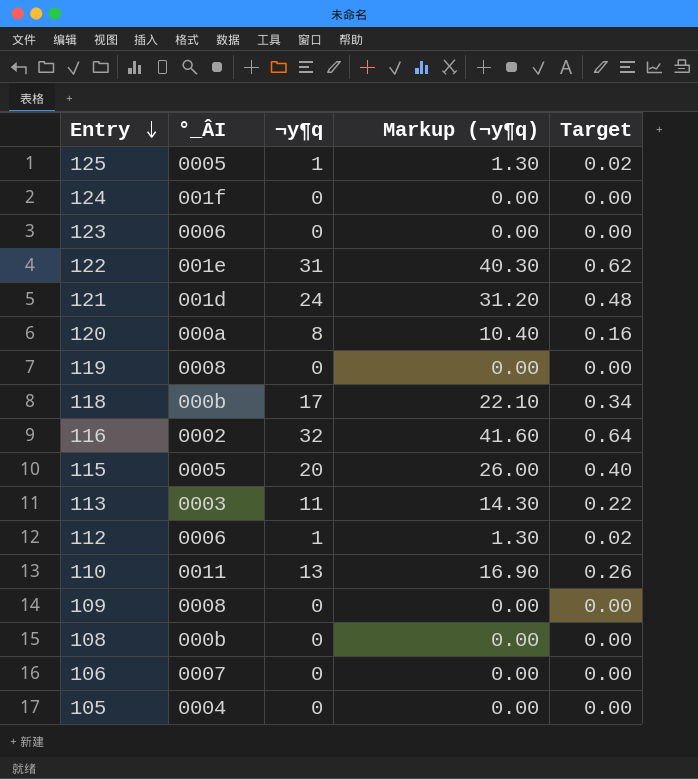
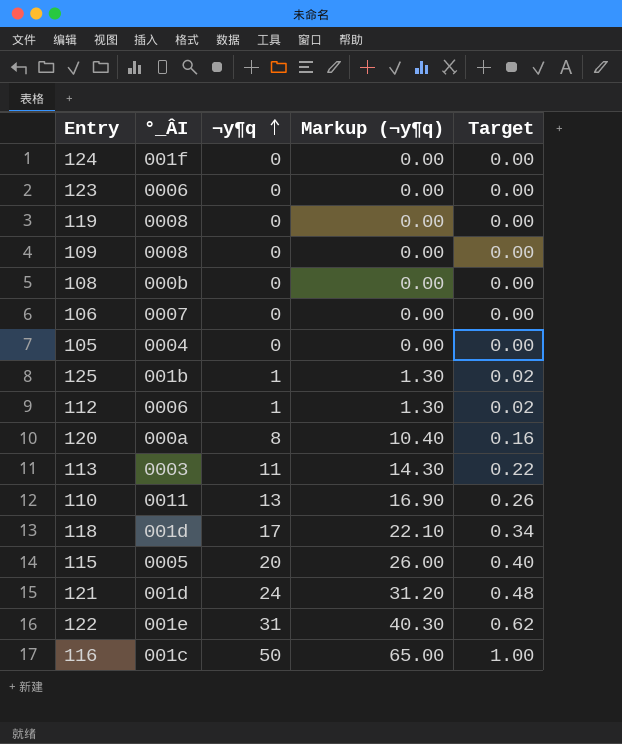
row order: Entry descending -> ¬y¶q ascending
125 | °_ÂI: 0005 -> 001b
118 | °_ÂI: 000b -> 001d
116 | °_ÂI: 0002 -> 001c
116 | ¬y¶q: 32 -> 50
116 | Markup (¬y¶q): 41.60 -> 65.00
116 | Target: 0.64 -> 1.00

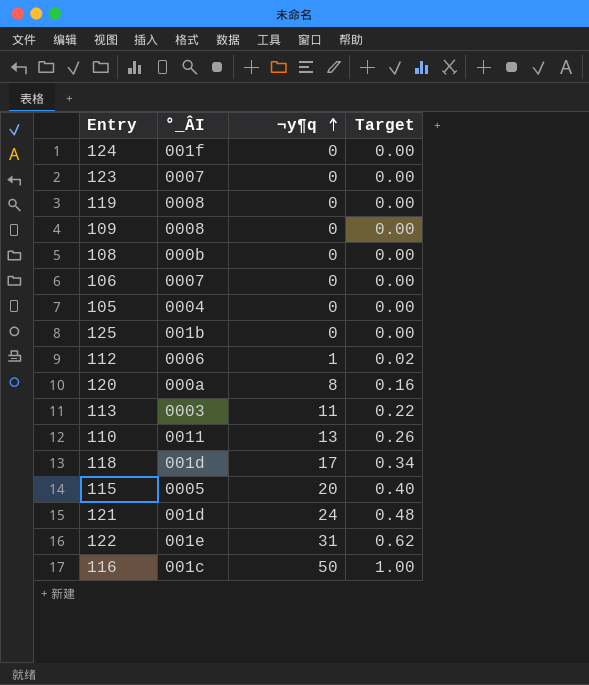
column Markup (¬y¶q) | formula: [¬y¶q] * 1.3 -> none
123 | °_ÂI: 0006 -> 0007
125 | ¬y¶q: 1 -> 0
125 | Target: 0.02 -> 0.00

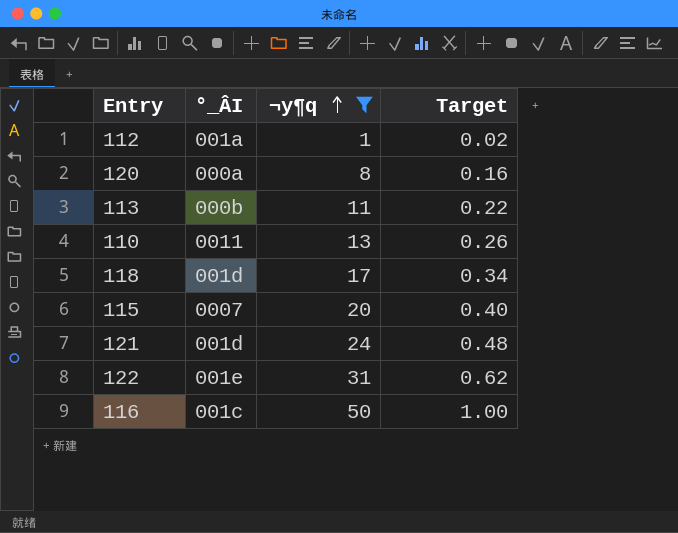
filter: none -> ¬y¶q != 0
112 | °_ÂI: 0006 -> 001a
113 | °_ÂI: 0003 -> 000b
115 | °_ÂI: 0005 -> 0007

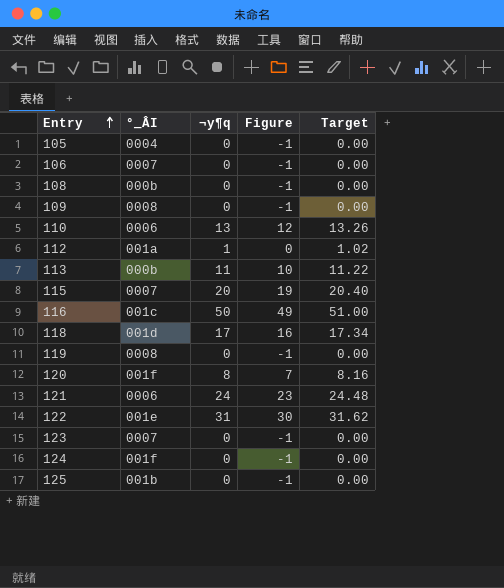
filter: ¬y¶q != 0 -> none
row order: ¬y¶q ascending -> Entry ascending
column Figure | formula: none -> [¬y¶q] - 1
column Target | formula: [¬y¶q] * 0.02 -> [¬y¶q] * 1.02
110 | °_ÂI: 0011 -> 0006
120 | °_ÂI: 000a -> 001f
121 | °_ÂI: 001d -> 0006

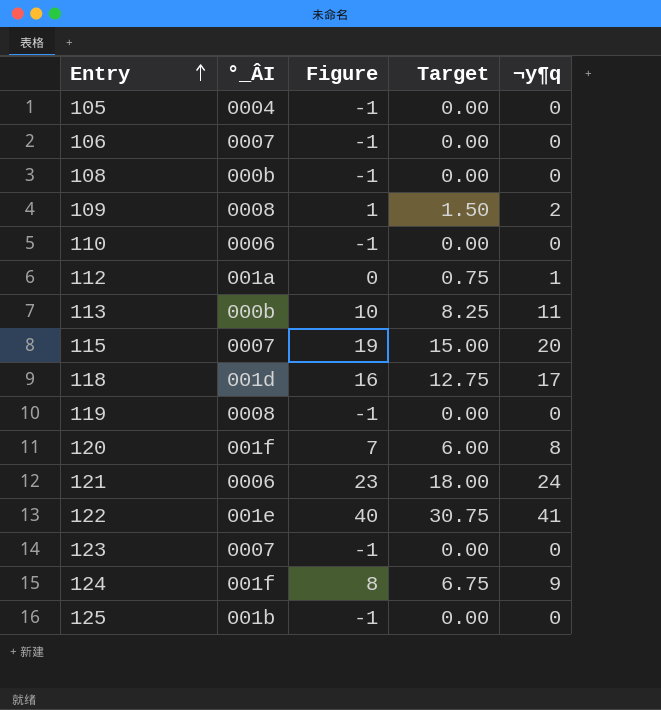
column Target | formula: [¬y¶q] * 1.02 -> [¬y¶q] * 0.75
column ¬y¶q | position: 3 -> 5
row 116: 001c | 50 | 49 | 51.00 -> none
109 | Figure: -1 -> 1
109 | ¬y¶q: 0 -> 2
110 | Figure: 12 -> -1
110 | ¬y¶q: 13 -> 0
122 | Figure: 30 -> 40
122 | ¬y¶q: 31 -> 41
124 | Figure: -1 -> 8
124 | ¬y¶q: 0 -> 9

